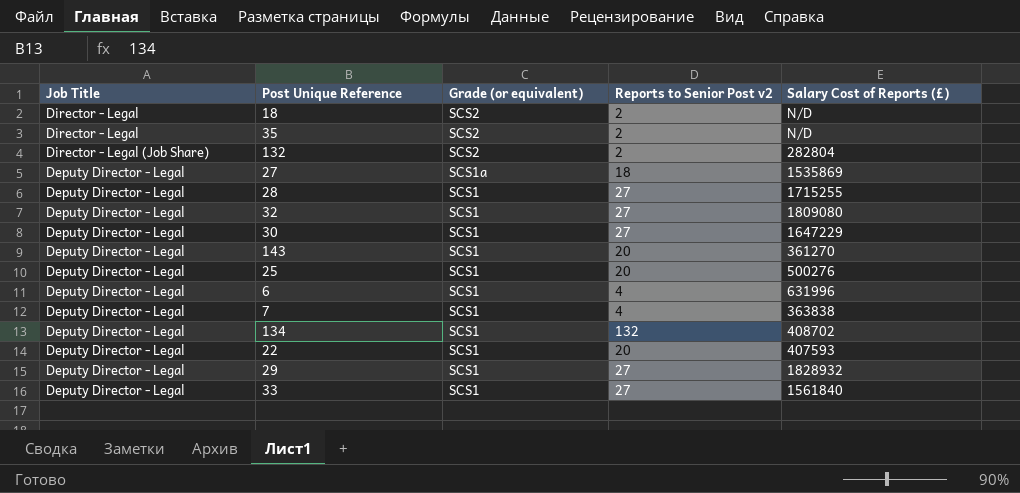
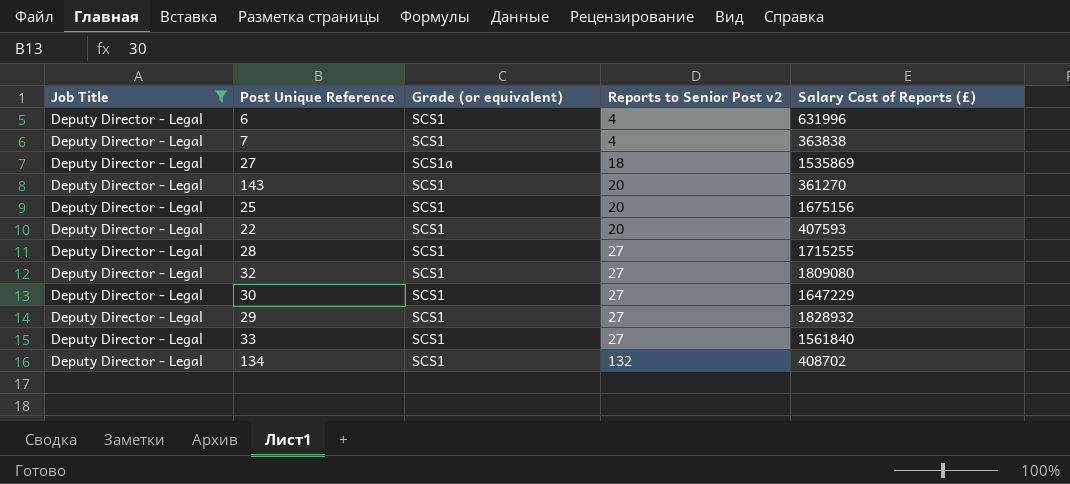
filter: none -> Job Title = Deputy Director - Legal
row order: Grade (or equivalent) descending -> Reports to Senior Post v2 ascending
25 | Salary Cost of Reports (£): 500276 -> 1675156

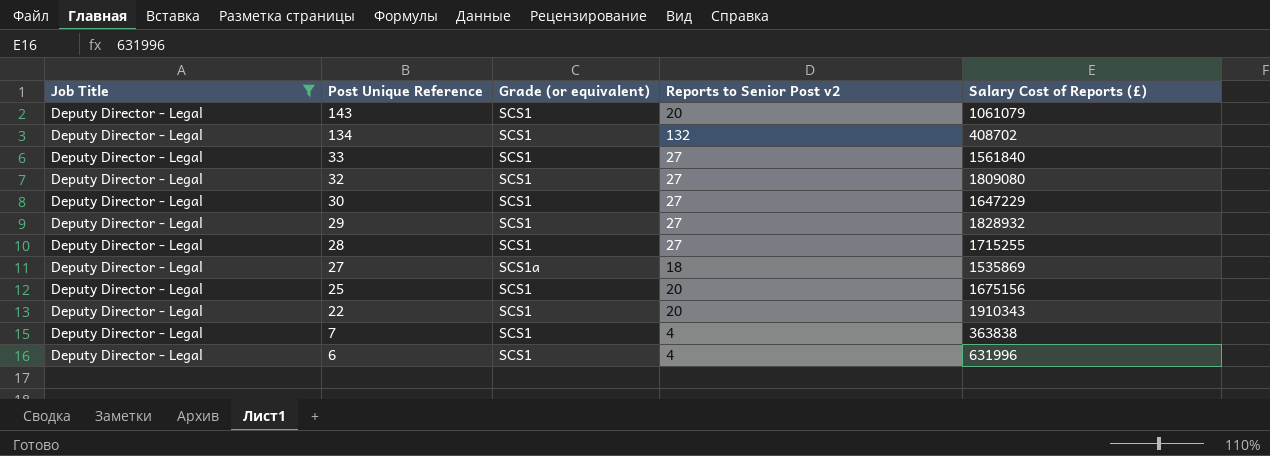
row order: Reports to Senior Post v2 ascending -> Post Unique Reference descending
143 | Salary Cost of Reports (£): 361270 -> 1061079
22 | Salary Cost of Reports (£): 407593 -> 1910343

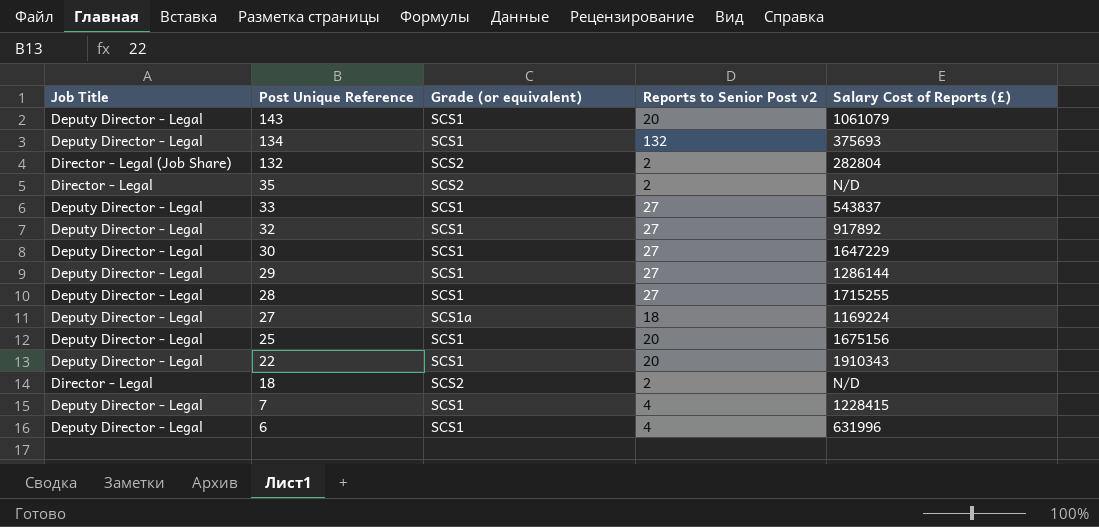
filter: Job Title = Deputy Director - Legal -> none
134 | Salary Cost of Reports (£): 408702 -> 375693
33 | Salary Cost of Reports (£): 1561840 -> 543837
32 | Salary Cost of Reports (£): 1809080 -> 917892
29 | Salary Cost of Reports (£): 1828932 -> 1286144
27 | Salary Cost of Reports (£): 1535869 -> 1169224
7 | Salary Cost of Reports (£): 363838 -> 1228415

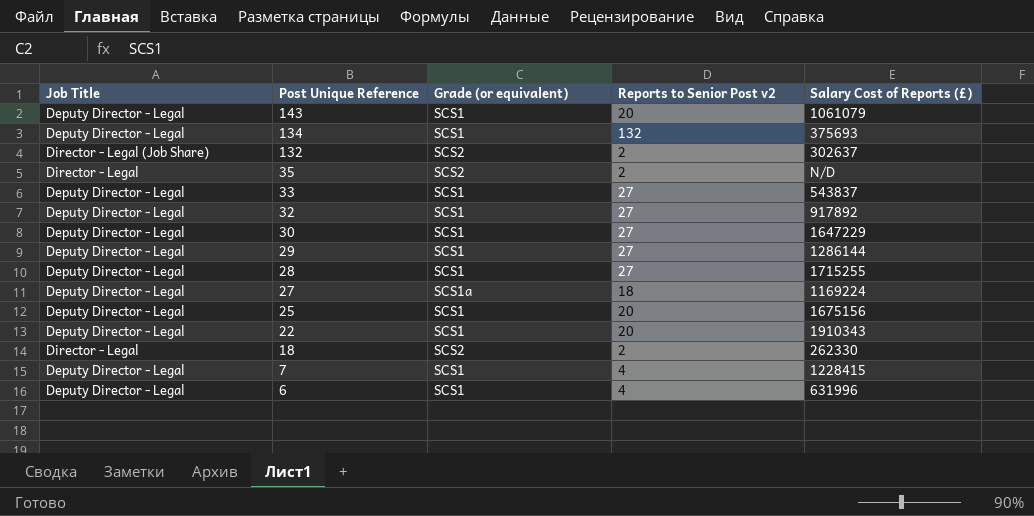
132 | Salary Cost of Reports (£): 282804 -> 302637
18 | Salary Cost of Reports (£): N/D -> 262330

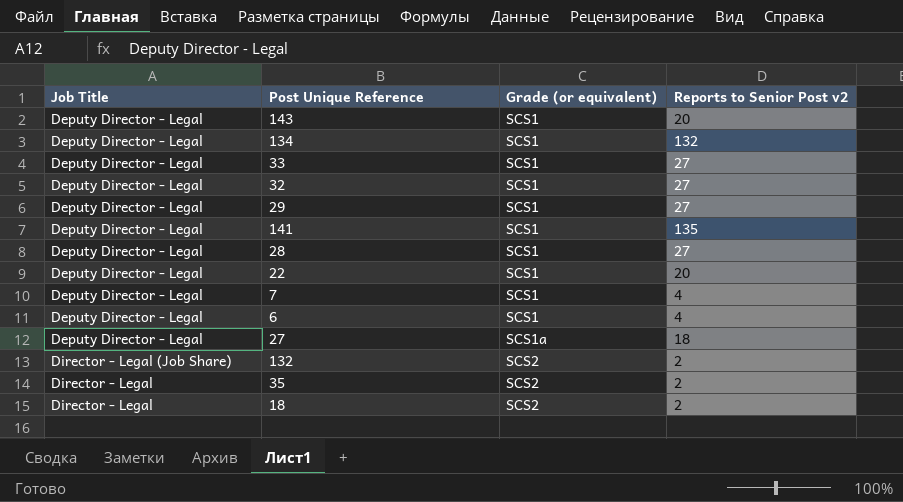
row order: Post Unique Reference descending -> Grade (or equivalent) ascending
column Salary Cost of Reports (£) | position: 5 -> none
row 30: Deputy Director - Legal | SCS1 | 27 | 1647229 -> none
row 25: Deputy Director - Legal | SCS1 | 20 | 1675156 -> none
row 141: none -> Deputy Director - Legal | SCS1 | 135

